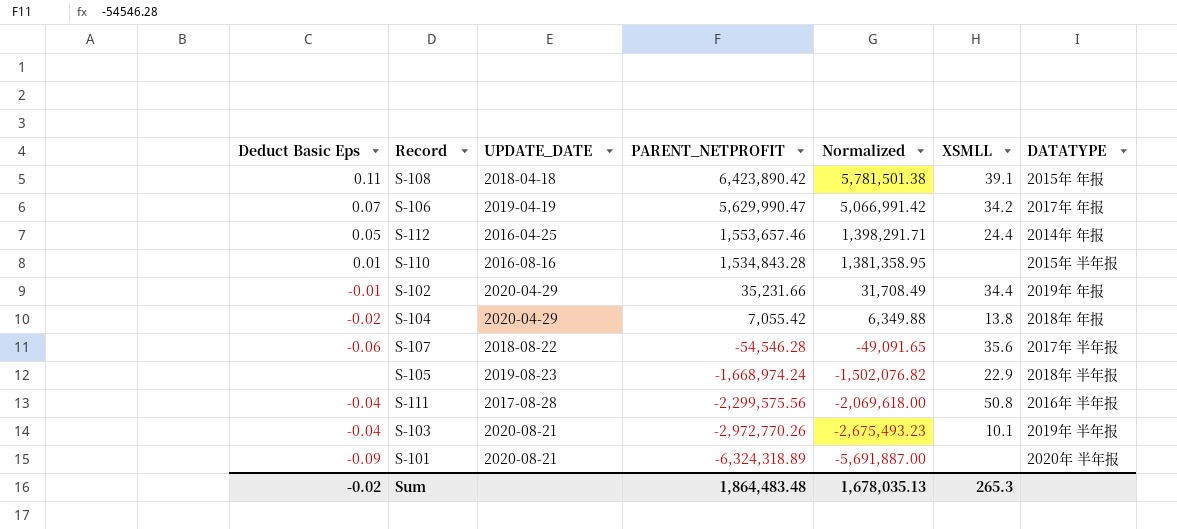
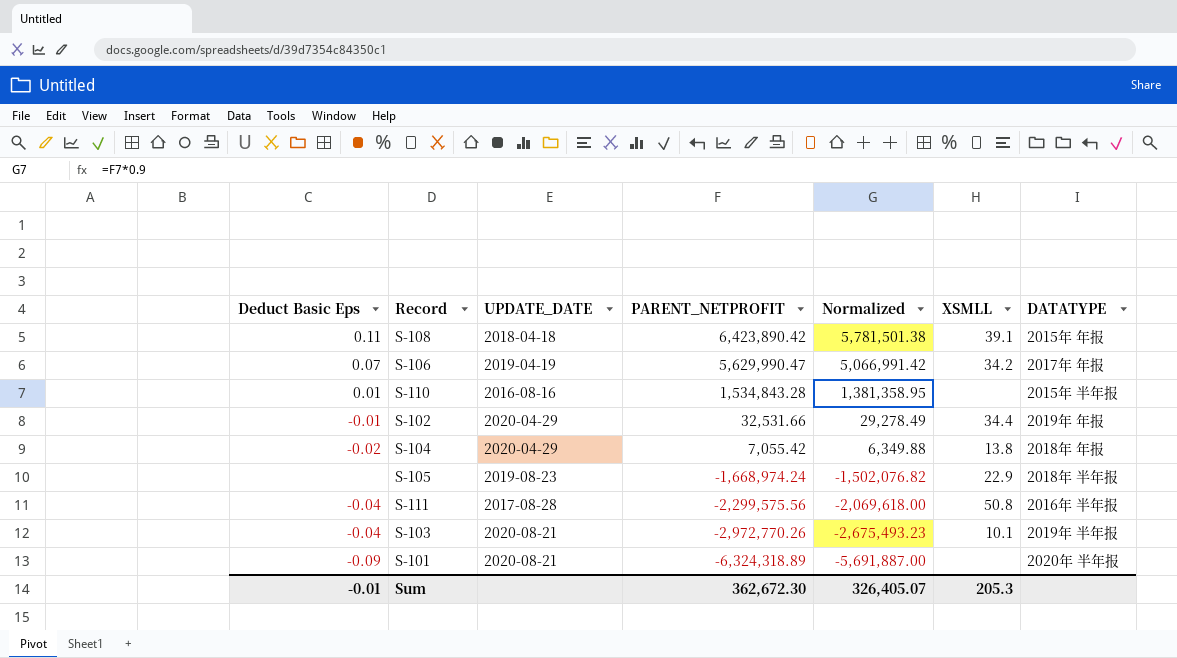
row S-112: 0.05 | 2016-04-25 | 1,553,657.46 | 1,398,291.71 | 24.4 | 2014年 年报 -> none
row S-107: -0.06 | 2018-08-22 | -54,546.28 | -49,091.65 | 35.6 | 2017年 半年报 -> none
S-102 | PARENT_NETPROFIT: 35,231.66 -> 32,531.66
S-102 | Normalized: 31,708.49 -> 29,278.49
Sum | Deduct Basic Eps: -0.02 -> -0.01
Sum | PARENT_NETPROFIT: 1,864,483.48 -> 362,672.30
Sum | Normalized: 1,678,035.13 -> 326,405.07
Sum | XSMLL: 265.3 -> 205.3

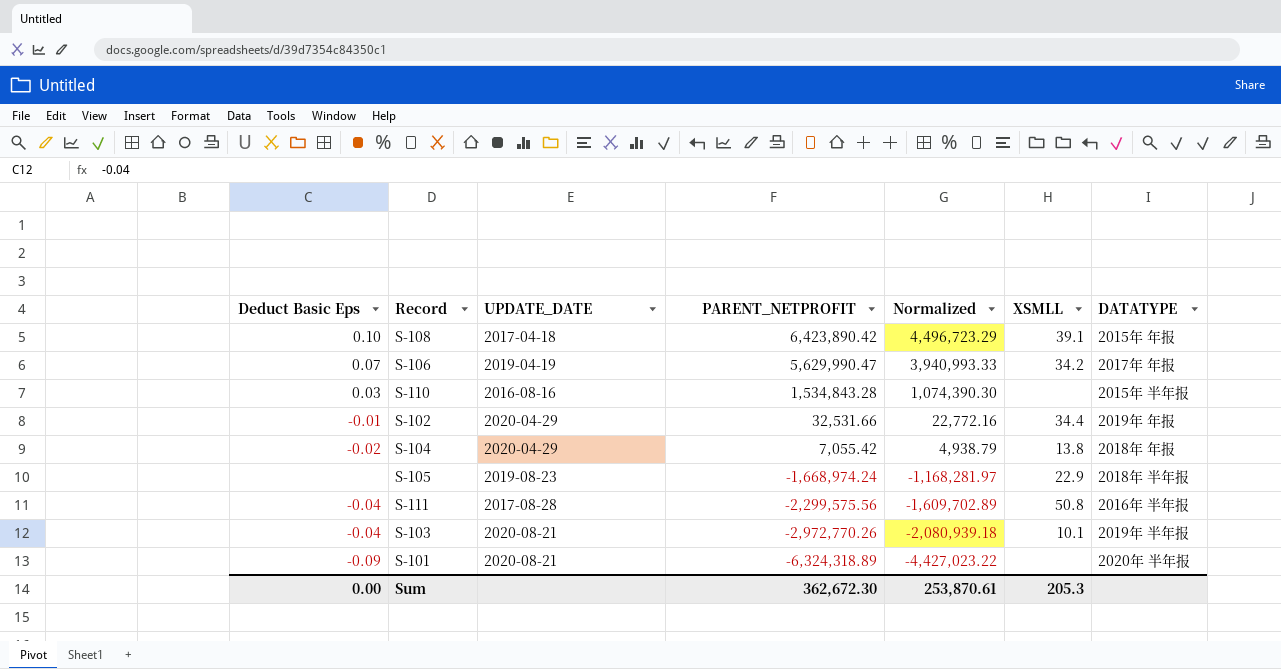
column Normalized | formula: [PARENT_NETPROFIT] * 0.9 -> [PARENT_NETPROFIT] * 0.7
S-108 | Deduct Basic Eps: 0.11 -> 0.10
S-108 | UPDATE_DATE: 2018-04-18 -> 2017-04-18
S-110 | Deduct Basic Eps: 0.01 -> 0.03
Sum | Deduct Basic Eps: -0.01 -> 0.00
Sum | Normalized: 326,405.07 -> 253,870.61

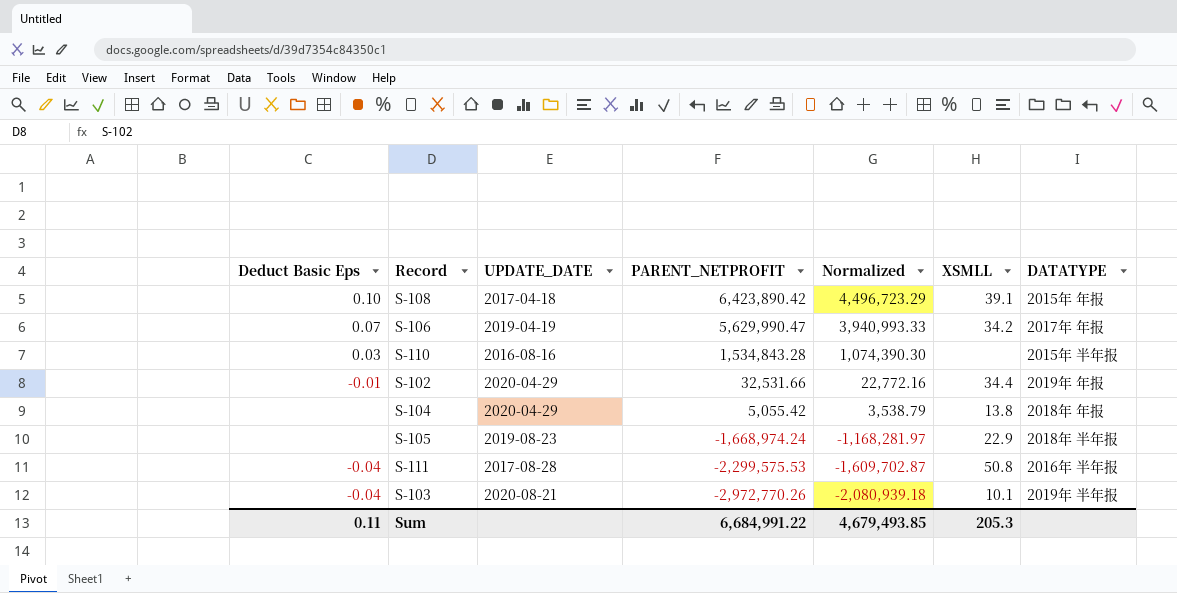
row S-101: -0.09 | 2020-08-21 | -6,324,318.89 | -4,427,023.22 | none | 2020年 半年报 -> none
S-104 | Deduct Basic Eps: -0.02 -> none
S-104 | PARENT_NETPROFIT: 7,055.42 -> 5,055.42
S-104 | Normalized: 4,938.79 -> 3,538.79
S-111 | PARENT_NETPROFIT: -2,299,575.56 -> -2,299,575.53
S-111 | Normalized: -1,609,702.89 -> -1,609,702.87
Sum | Deduct Basic Eps: 0.00 -> 0.11
Sum | PARENT_NETPROFIT: 362,672.30 -> 6,684,991.22
Sum | Normalized: 253,870.61 -> 4,679,493.85

